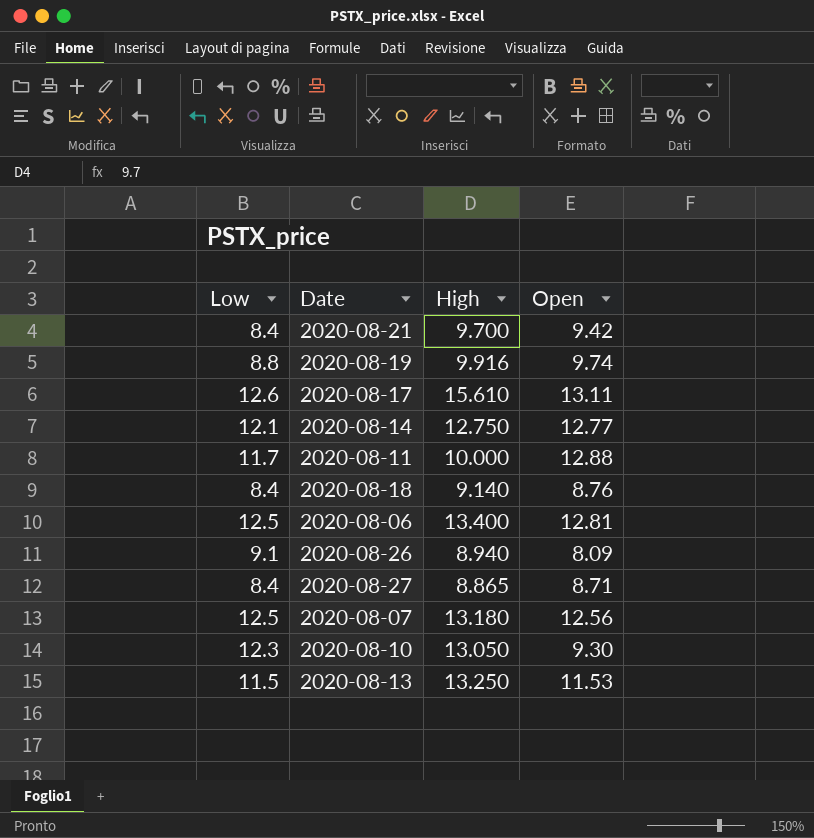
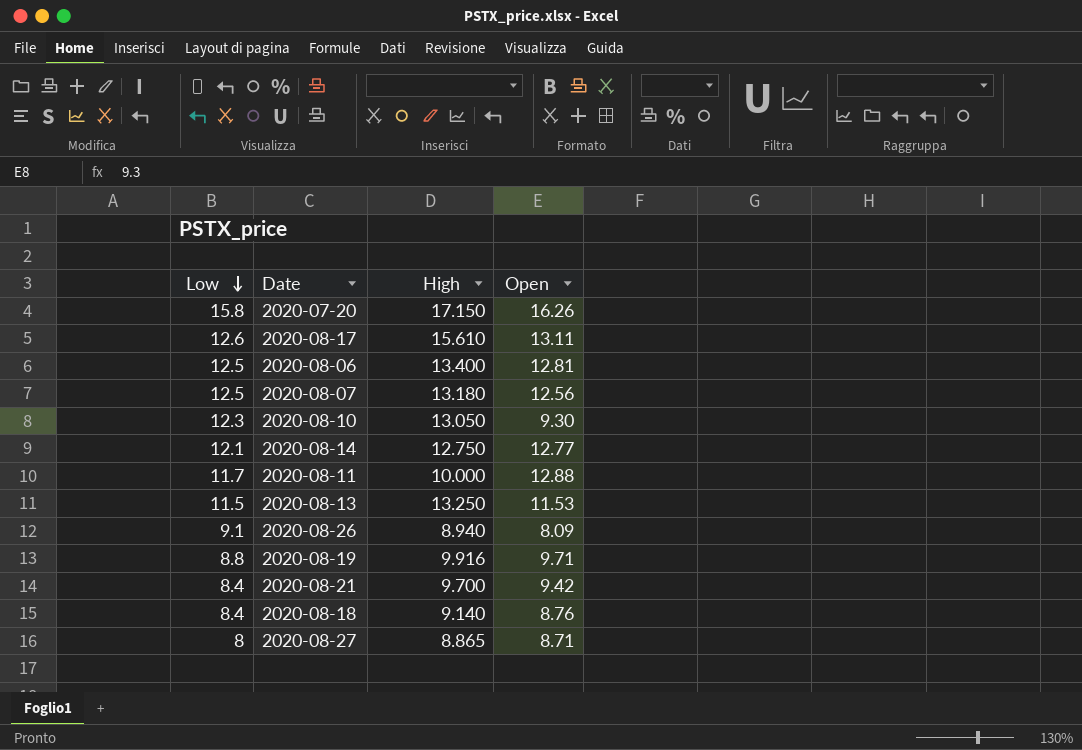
row order: none -> Low descending
row 2020-07-20: none -> 15.8 | 17.150 | 16.26
2020-08-19 | Open: 9.74 -> 9.71
2020-08-27 | Low: 8.4 -> 8

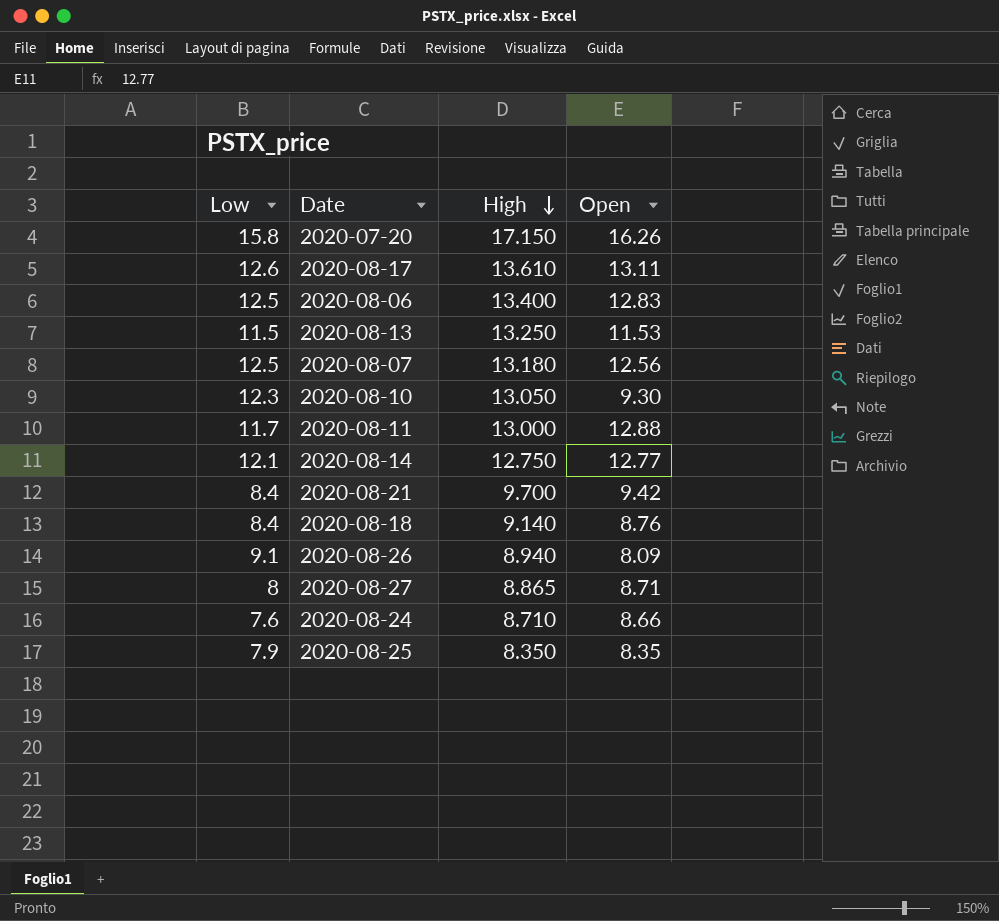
row order: Low descending -> High descending
row 2020-08-19: 8.8 | 9.916 | 9.71 -> none
2020-08-17 | High: 15.610 -> 13.610
2020-08-06 | Open: 12.81 -> 12.83
2020-08-11 | High: 10.000 -> 13.000
row 2020-08-24: none -> 7.6 | 8.710 | 8.66
row 2020-08-25: none -> 7.9 | 8.350 | 8.35

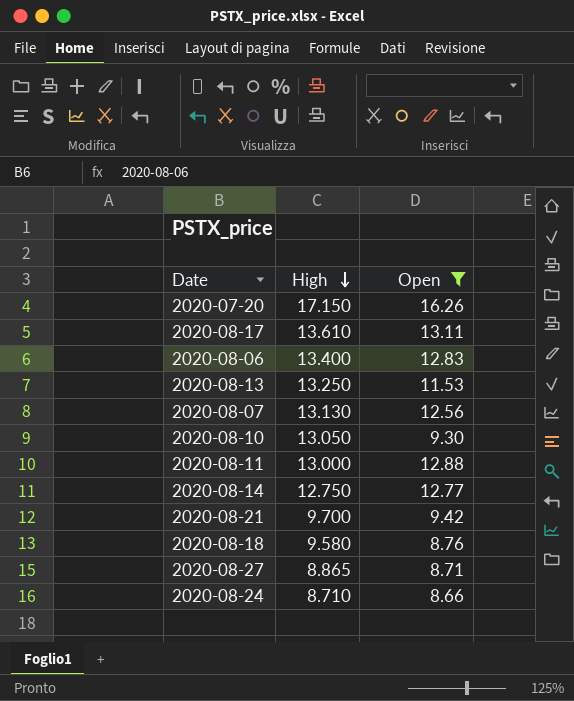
filter: none -> Open >= 8.66
column Low | position: 1 -> none
2020-08-07 | High: 13.180 -> 13.130
2020-08-18 | High: 9.140 -> 9.580

